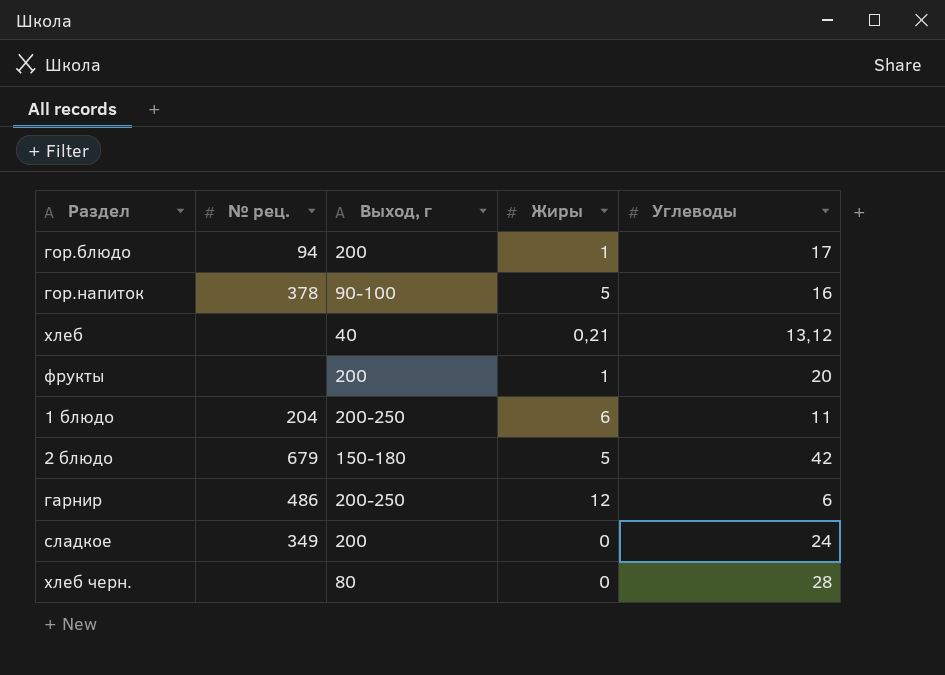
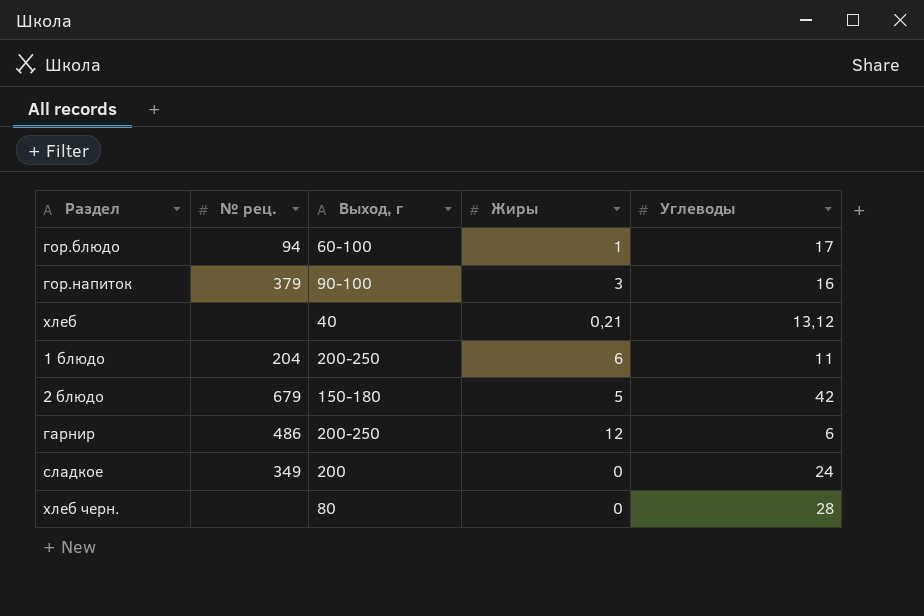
row фрукты: none | 200 | 1 | 20 -> none
гор.блюдо | Выход, г: 200 -> 60-100
гор.напиток | № рец.: 378 -> 379
гор.напиток | Жиры: 5 -> 3

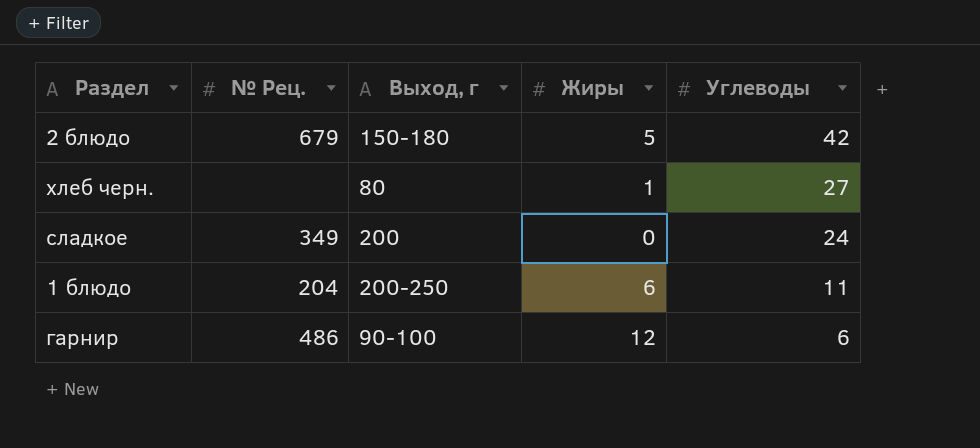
row order: none -> Углеводы descending
column name: № рец. -> № Рец.
row гор.блюдо: 94 | 60-100 | 1 | 17 -> none
row гор.напиток: 379 | 90-100 | 3 | 16 -> none
row хлеб: none | 40 | 0,21 | 13,12 -> none
хлеб черн. | Жиры: 0 -> 1
хлеб черн. | Углеводы: 28 -> 27
гарнир | Выход, г: 200-250 -> 90-100

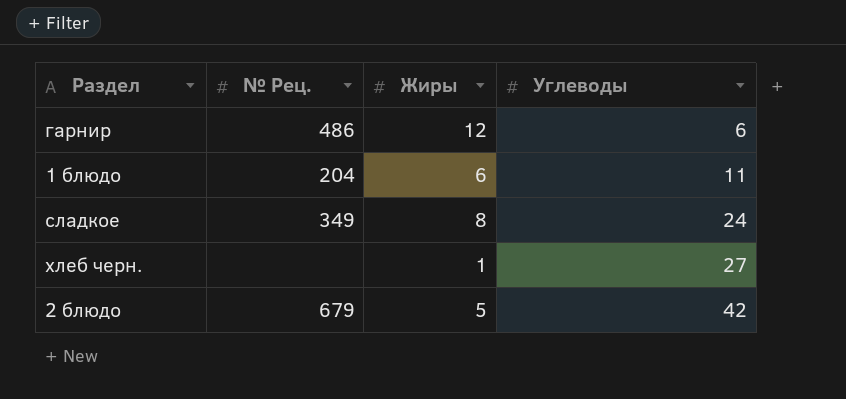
row order: Углеводы descending -> Углеводы ascending
column Выход, г | position: 3 -> none
сладкое | Жиры: 0 -> 8

